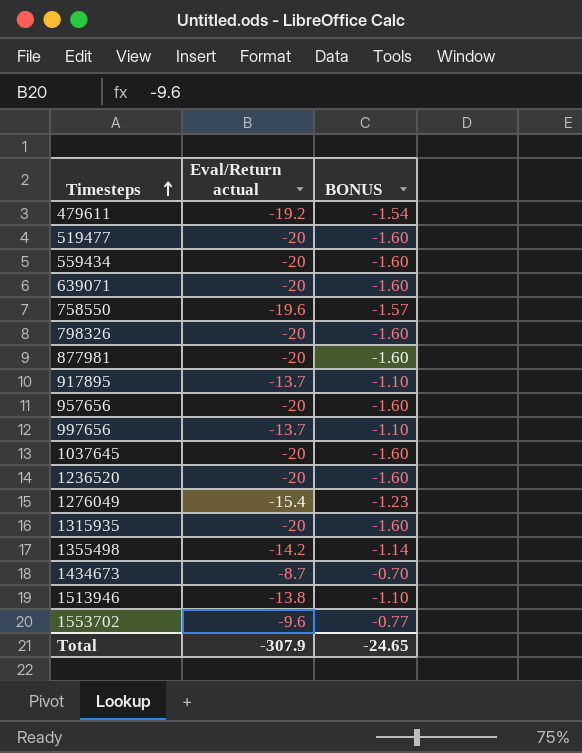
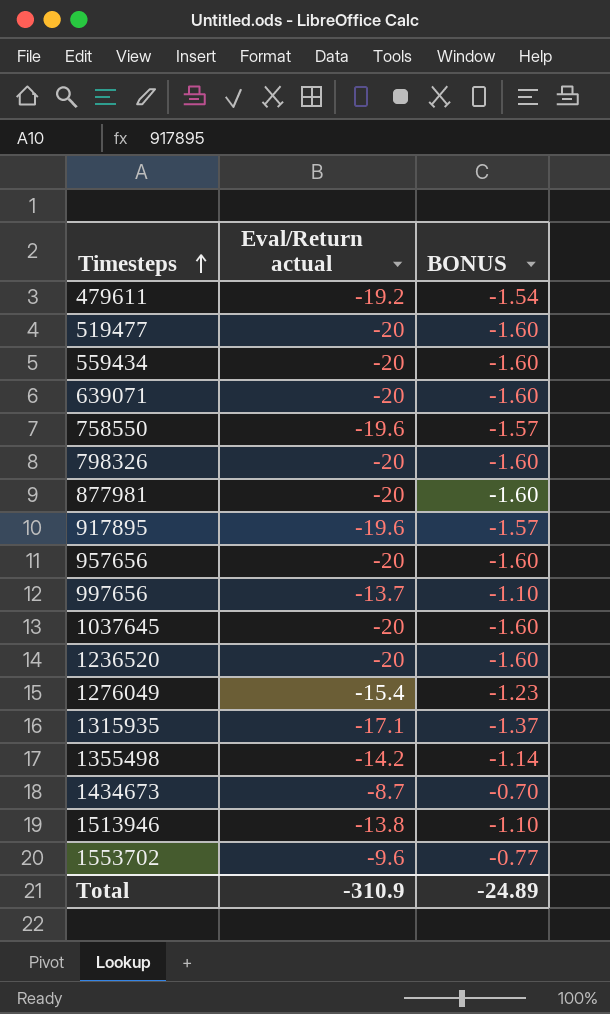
917895 | Eval/Return actual: -13.7 -> -19.6
917895 | BONUS: -1.10 -> -1.57
1315935 | Eval/Return actual: -20 -> -17.1
1315935 | BONUS: -1.60 -> -1.37
Total | Eval/Return actual: -307.9 -> -310.9
Total | BONUS: -24.65 -> -24.89

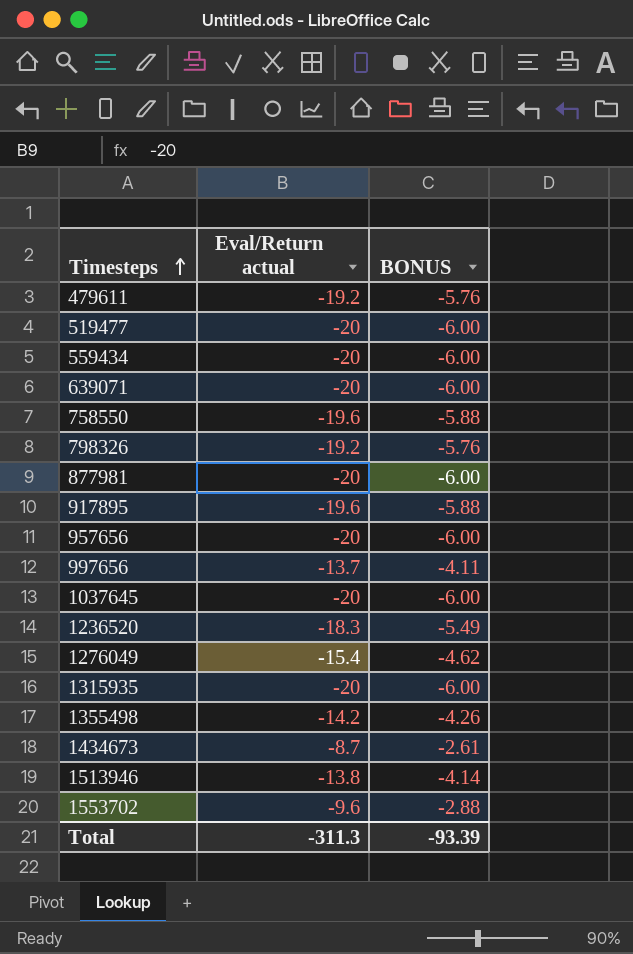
column BONUS | formula: [Eval/Return actual] * 0.08 -> [Eval/Return actual] * 0.3
798326 | Eval/Return actual: -20 -> -19.2
1236520 | Eval/Return actual: -20 -> -18.3
1315935 | Eval/Return actual: -17.1 -> -20
Total | Eval/Return actual: -310.9 -> -311.3
Total | BONUS: -24.89 -> -93.39

